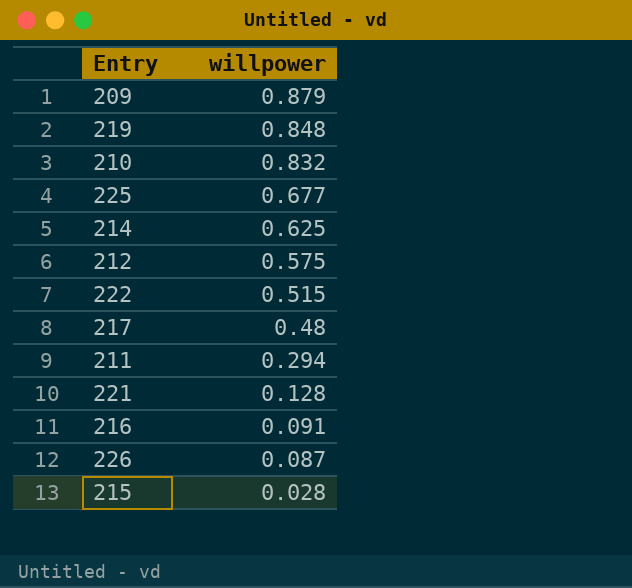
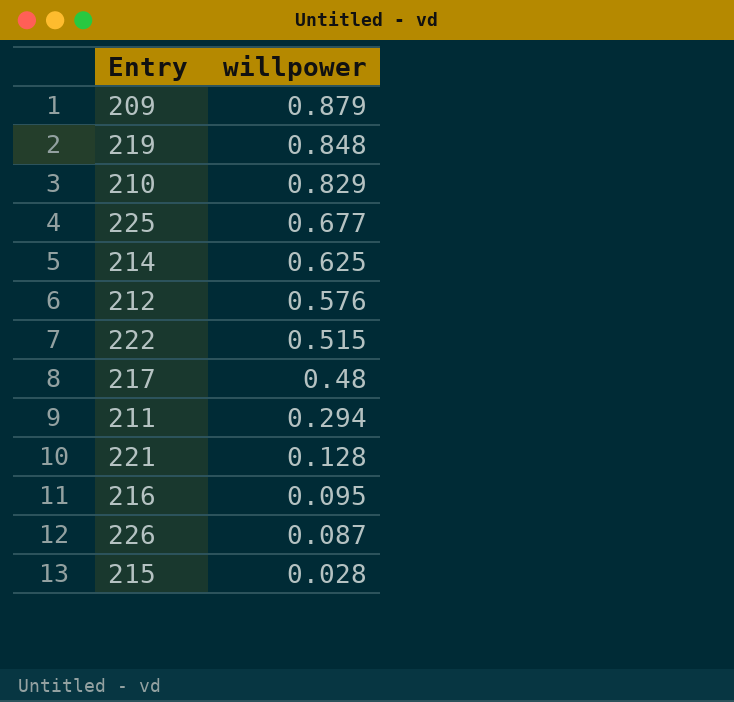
210 | willpower: 0.832 -> 0.829
212 | willpower: 0.575 -> 0.576
216 | willpower: 0.091 -> 0.095

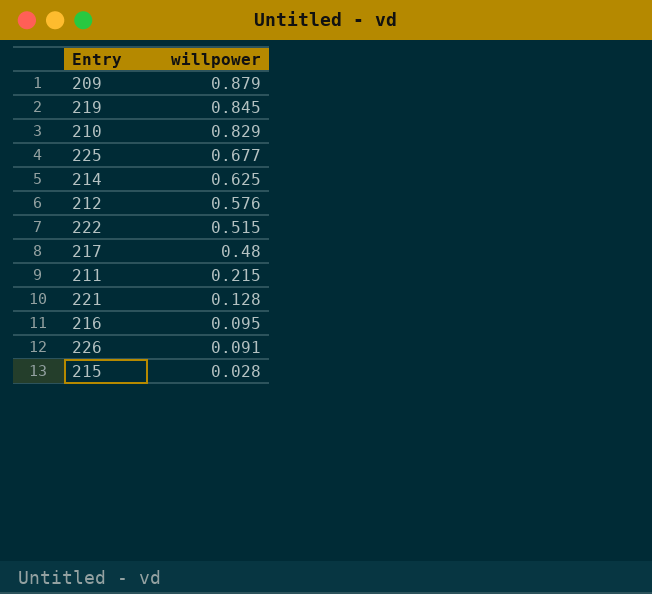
219 | willpower: 0.848 -> 0.845
211 | willpower: 0.294 -> 0.215
226 | willpower: 0.087 -> 0.091

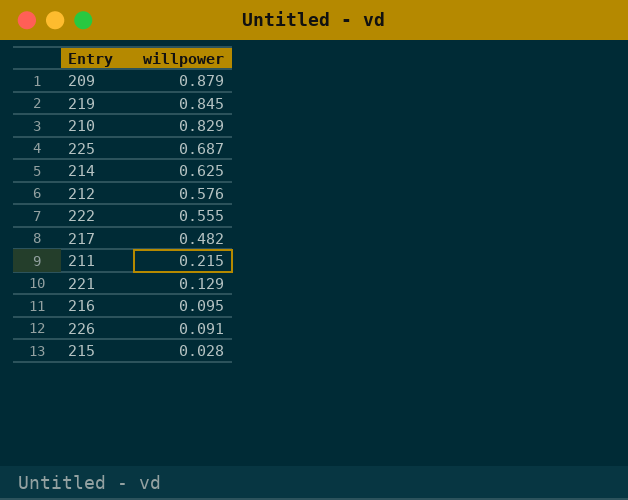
225 | willpower: 0.677 -> 0.687
222 | willpower: 0.515 -> 0.555
217 | willpower: 0.48 -> 0.482
221 | willpower: 0.128 -> 0.129

